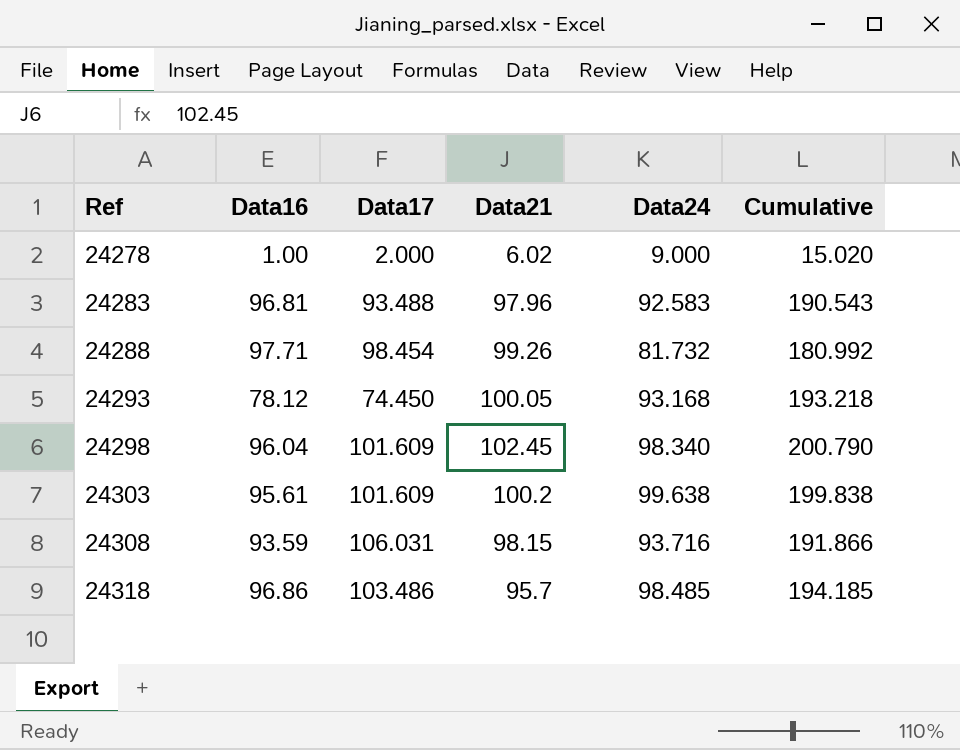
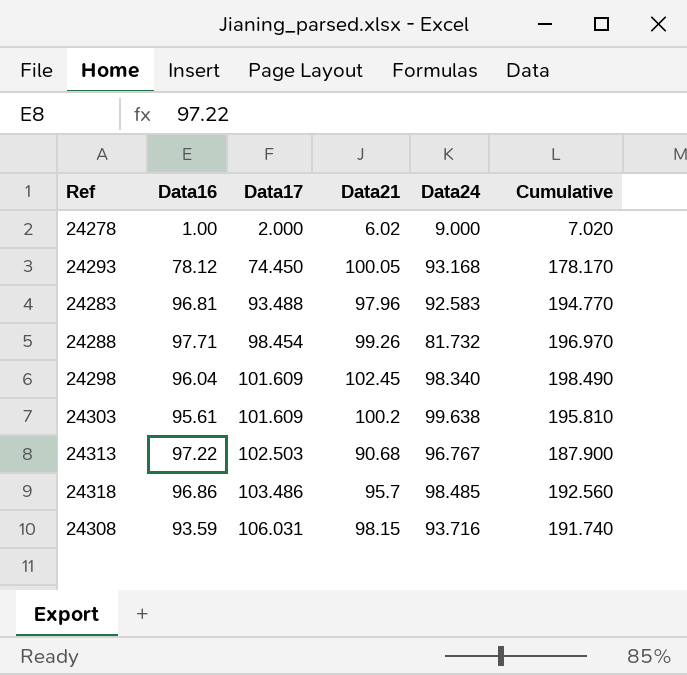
row order: Ref ascending -> Data17 ascending
column Cumulative | formula: [Data21] + [Data24] -> [Data16] + [Data21]
row 24313: none -> 97.22 | 102.503 | 90.68 | 96.767 | 187.900

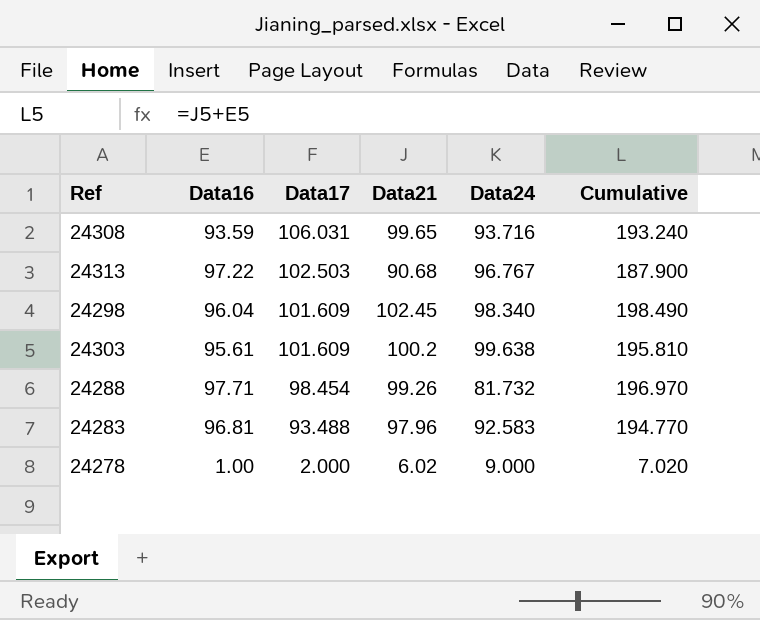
row order: Data17 ascending -> Data17 descending
row 24293: 78.12 | 74.450 | 100.05 | 93.168 | 178.170 -> none
row 24318: 96.86 | 103.486 | 95.7 | 98.485 | 192.560 -> none
24308 | Data21: 98.15 -> 99.65
24308 | Cumulative: 191.740 -> 193.240

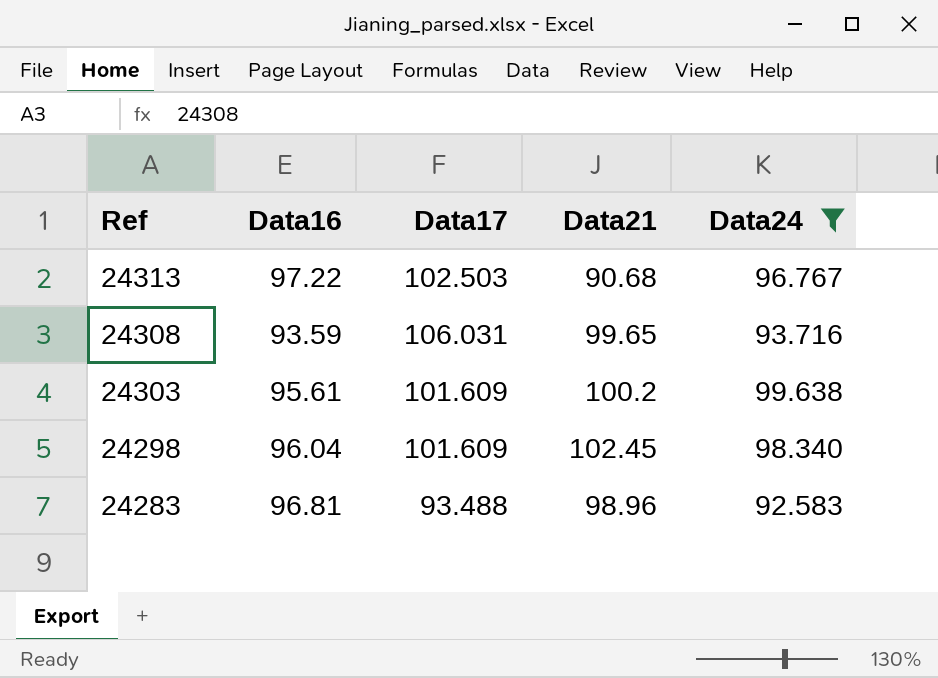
filter: none -> Data24 >= 92.583
row order: Data17 descending -> Ref descending
column Cumulative | formula: [Data16] + [Data21] -> none
24283 | Data21: 97.96 -> 98.96

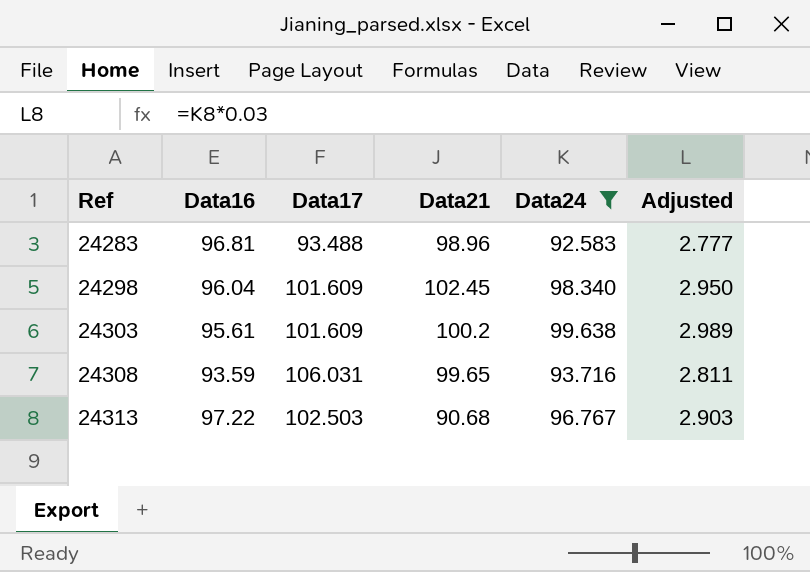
row order: Ref descending -> Ref ascending
column Adjusted | formula: none -> [Data24] * 0.03

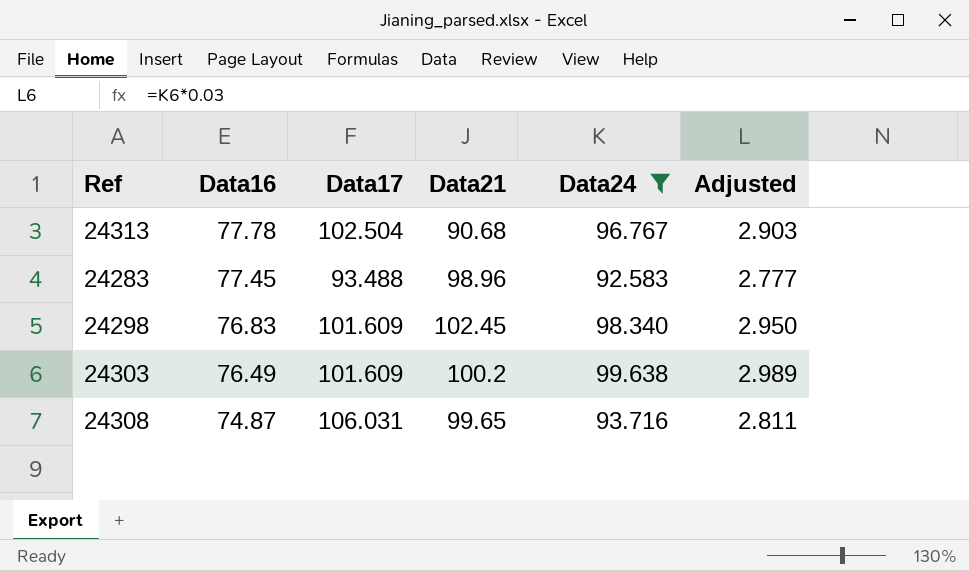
row order: Ref ascending -> Data16 descending
24313 | Data16: 97.22 -> 77.78
24313 | Data17: 102.503 -> 102.504
24283 | Data16: 96.81 -> 77.45
24298 | Data16: 96.04 -> 76.83
24303 | Data16: 95.61 -> 76.49
24308 | Data16: 93.59 -> 74.87

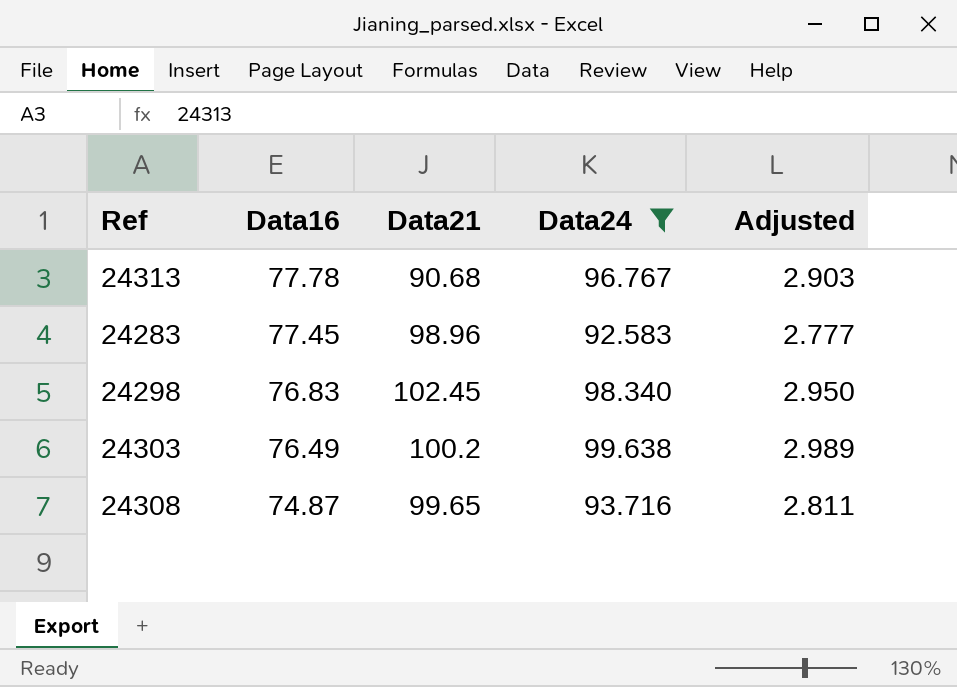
column Data17 | position: 3 -> none

